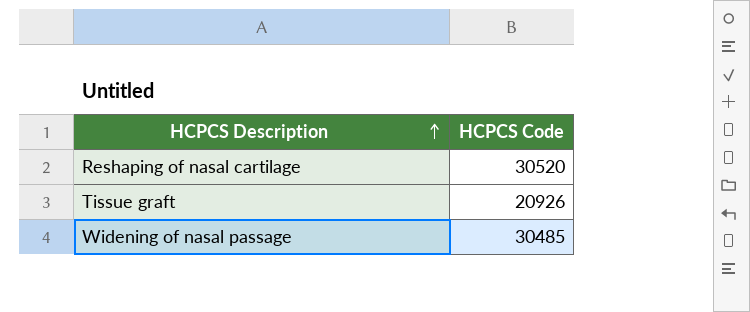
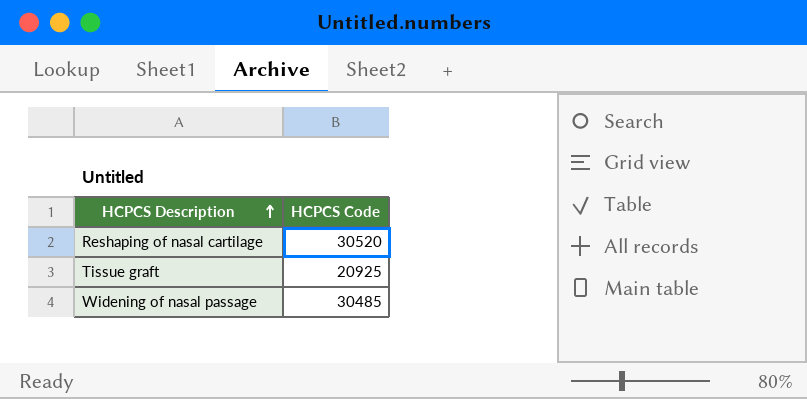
Tissue graft | HCPCS Code: 20926 -> 20925

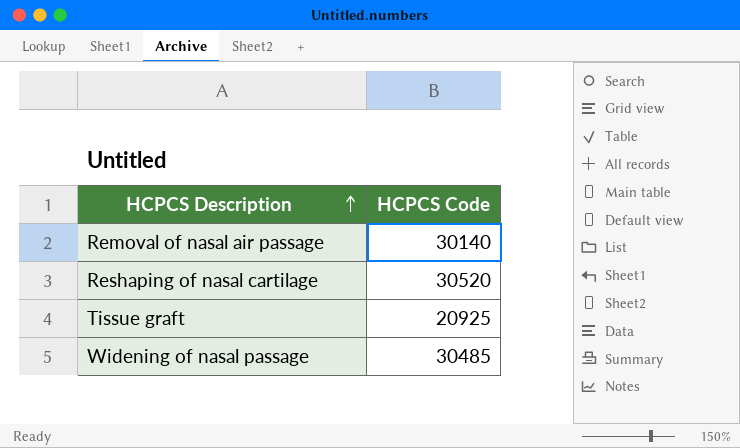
row Removal of nasal air passage: none -> 30140

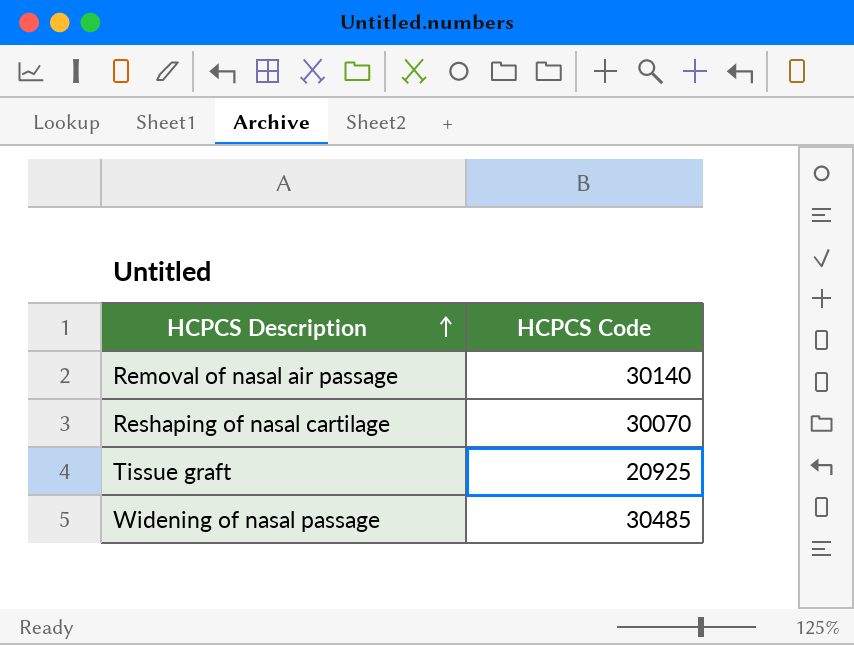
Reshaping of nasal cartilage | HCPCS Code: 30520 -> 30070

